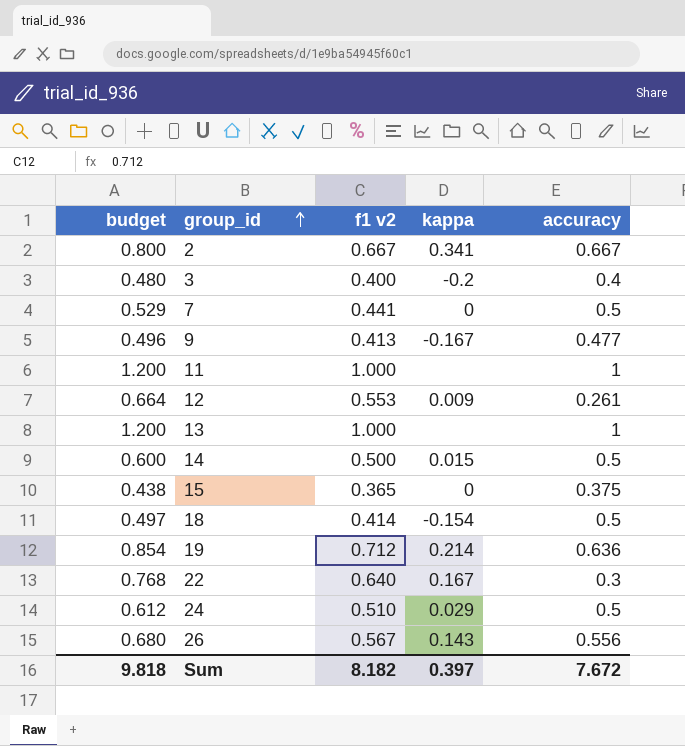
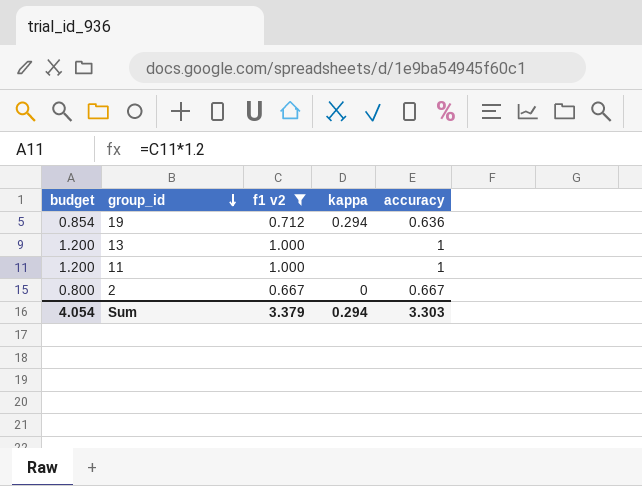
filter: none -> f1 v2 >= 0.667
row order: group_id ascending -> group_id descending
19 | kappa: 0.214 -> 0.294
2 | kappa: 0.341 -> 0
Sum | budget: 9.818 -> 4.054
Sum | f1 v2: 8.182 -> 3.379
Sum | kappa: 0.397 -> 0.294
Sum | accuracy: 7.672 -> 3.303

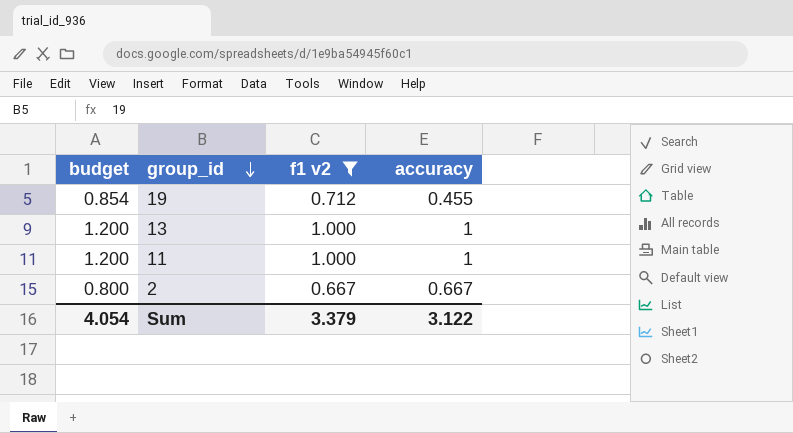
column kappa | position: 4 -> none
19 | accuracy: 0.636 -> 0.455
Sum | accuracy: 3.303 -> 3.122

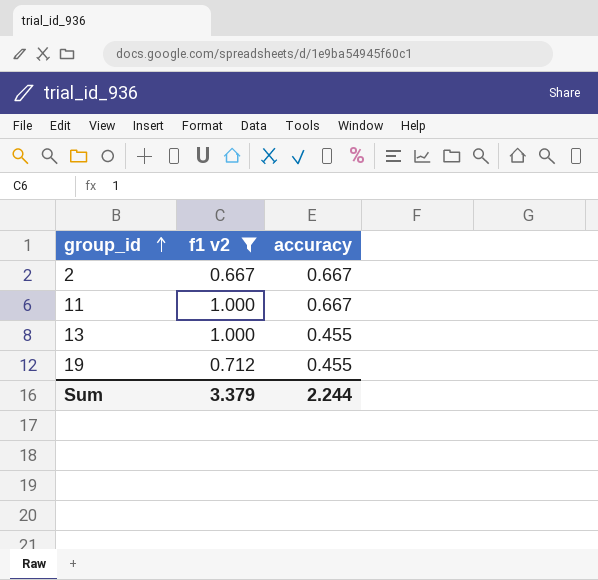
row order: group_id descending -> group_id ascending
column budget | formula: [f1 v2] * 1.2 -> none
11 | accuracy: 1 -> 0.667
13 | accuracy: 1 -> 0.455
Sum | accuracy: 3.122 -> 2.244

